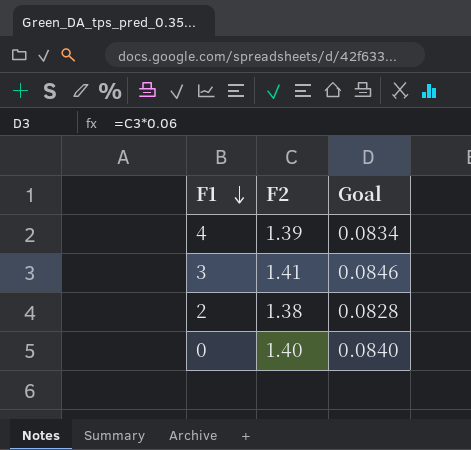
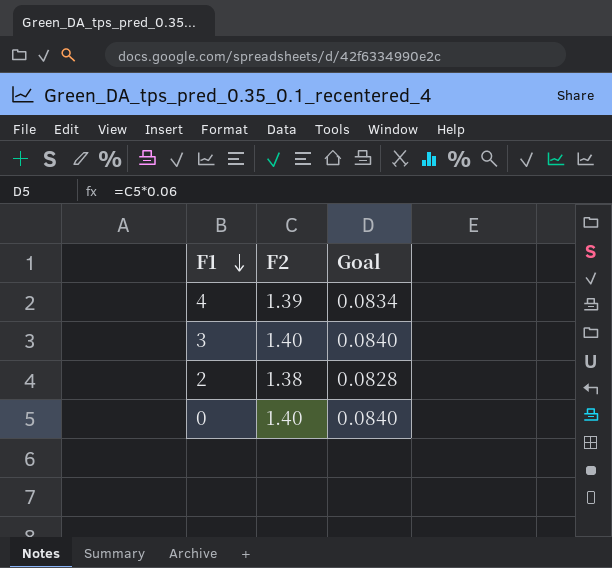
3 | F2: 1.41 -> 1.40
3 | Goal: 0.0846 -> 0.0840

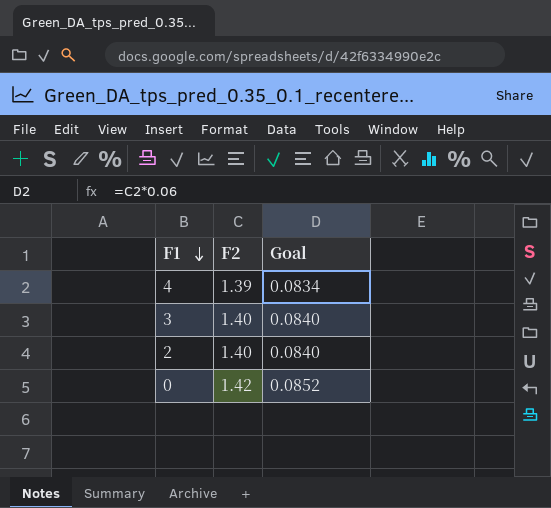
2 | F2: 1.38 -> 1.40
2 | Goal: 0.0828 -> 0.0840
0 | F2: 1.40 -> 1.42
0 | Goal: 0.0840 -> 0.0852

